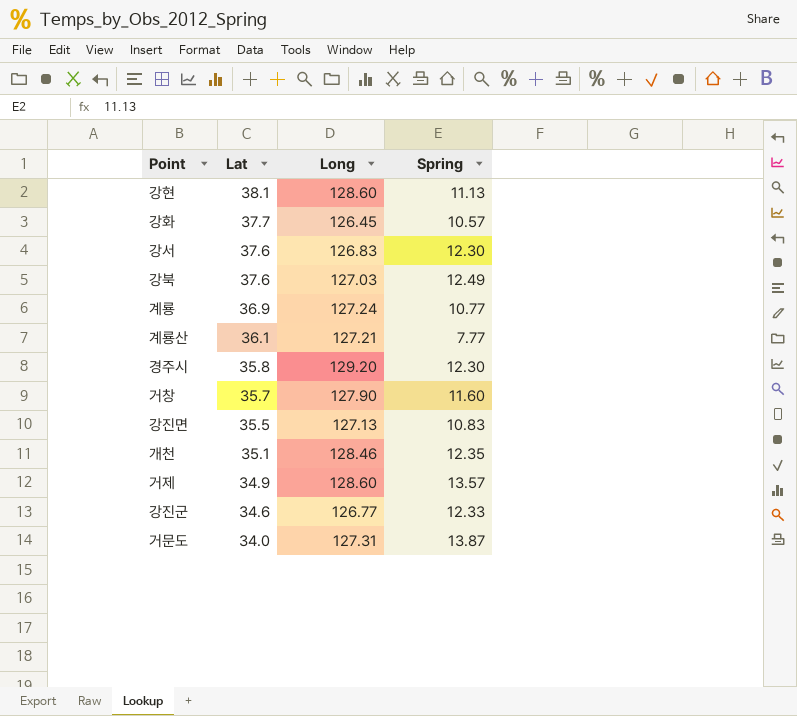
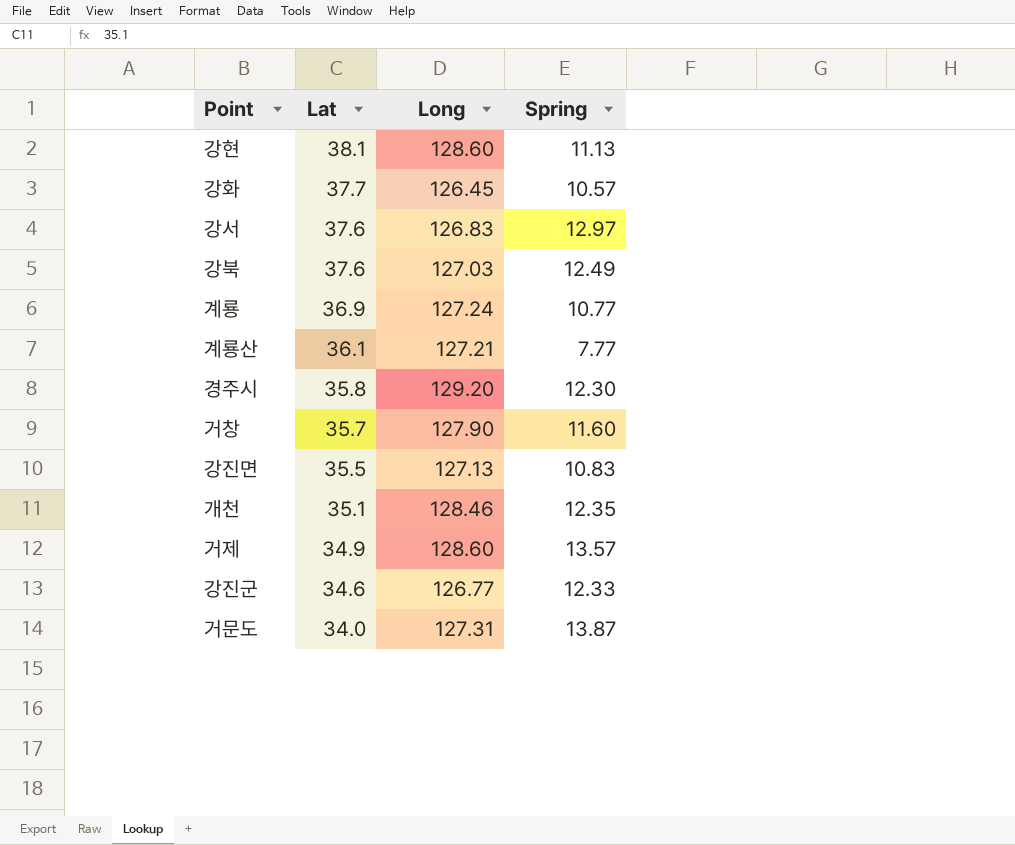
강서 | Spring: 12.30 -> 12.97

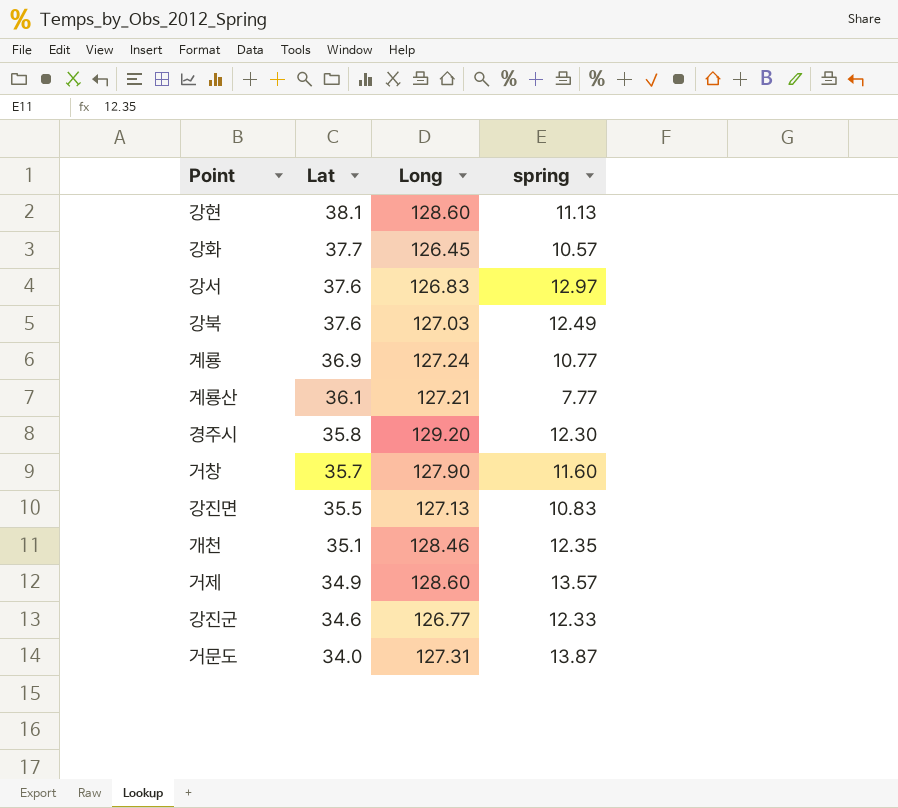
column name: Spring -> spring

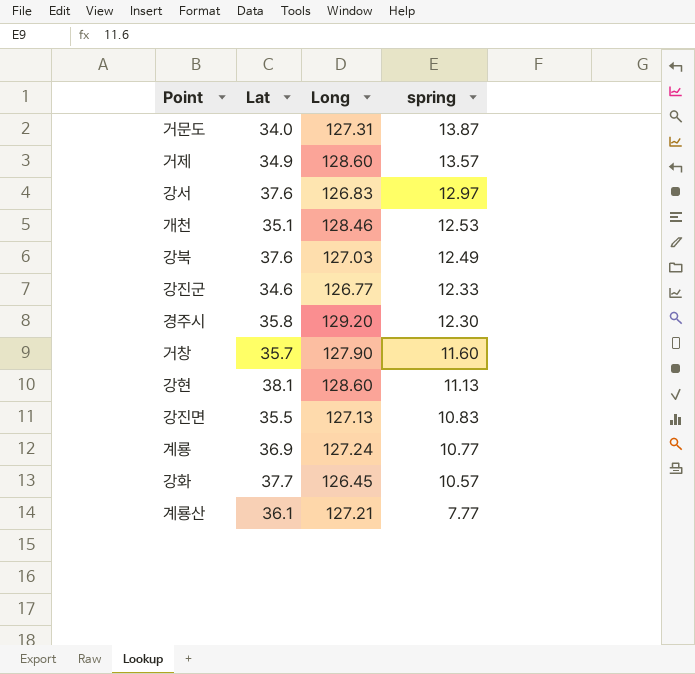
row order: Lat descending -> spring descending
개천 | spring: 12.35 -> 12.53

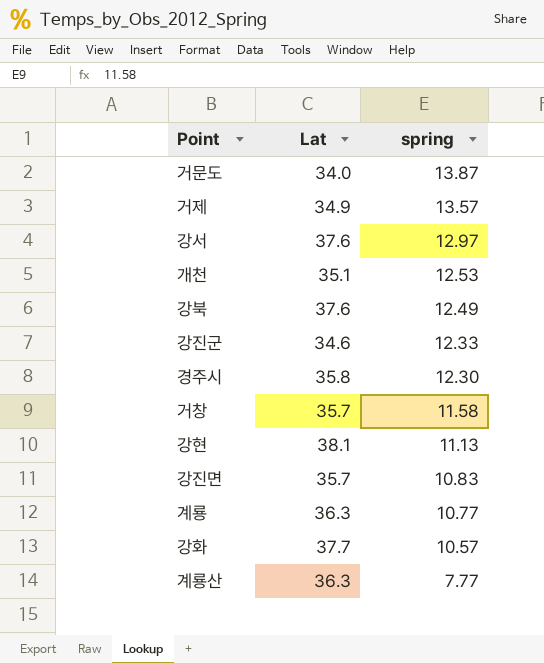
column Long | position: 3 -> none
거창 | spring: 11.60 -> 11.58
강진면 | Lat: 35.5 -> 35.7
계룡 | Lat: 36.9 -> 36.3
계룡산 | Lat: 36.1 -> 36.3

